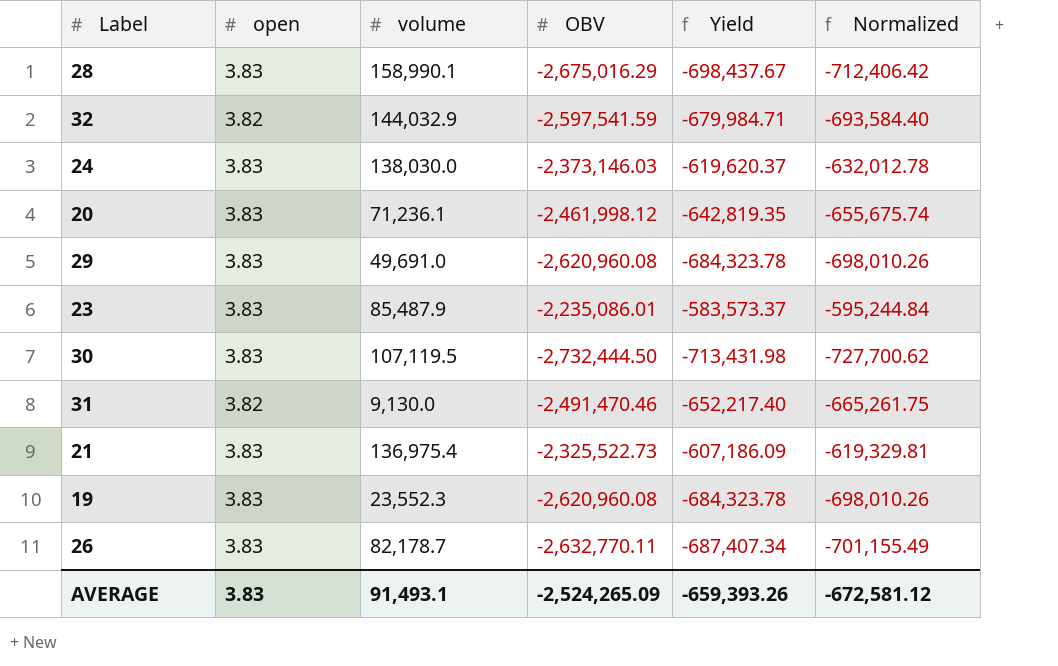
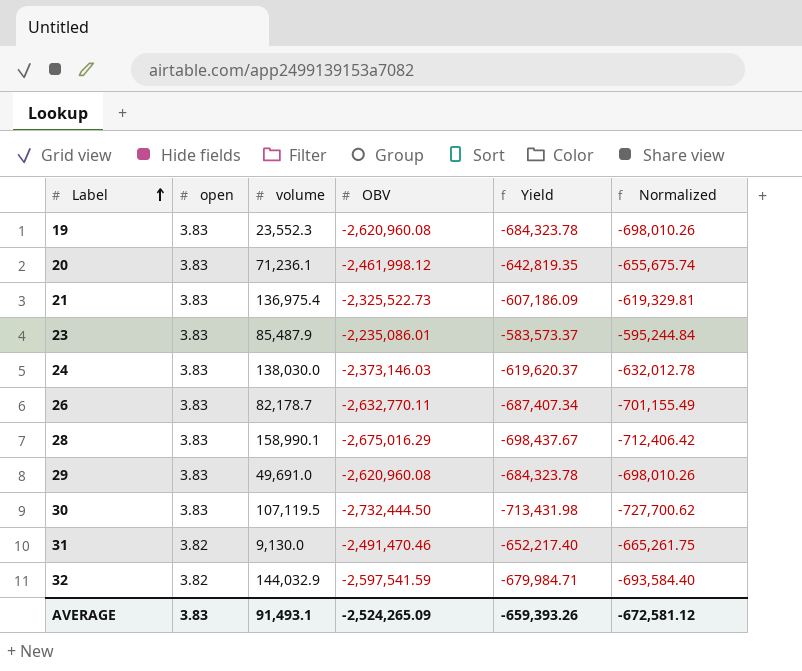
row order: none -> Label ascending

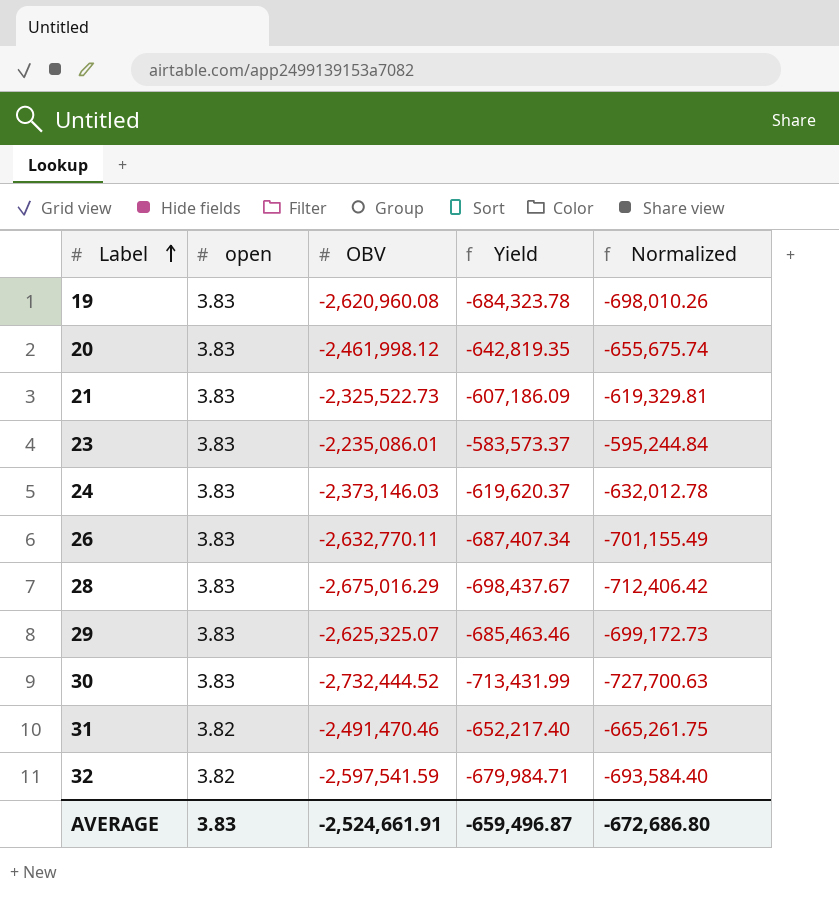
column volume | position: 3 -> none
29 | OBV: -2,620,960.08 -> -2,625,325.07
29 | Yield: -684,323.78 -> -685,463.46
29 | Normalized: -698,010.26 -> -699,172.73
30 | OBV: -2,732,444.50 -> -2,732,444.52
30 | Yield: -713,431.98 -> -713,431.99
30 | Normalized: -727,700.62 -> -727,700.63
AVERAGE | OBV: -2,524,265.09 -> -2,524,661.91
AVERAGE | Yield: -659,393.26 -> -659,496.87
AVERAGE | Normalized: -672,581.12 -> -672,686.80

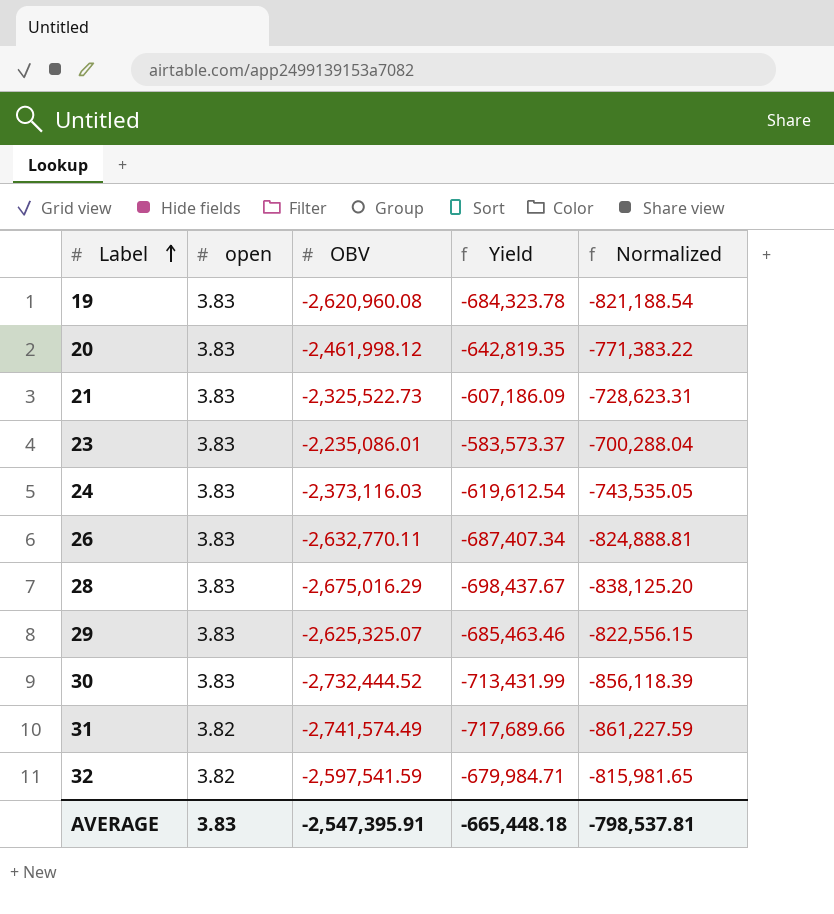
column Normalized | formula: [Yield] * 1.02 -> [Yield] * 1.2
24 | OBV: -2,373,146.03 -> -2,373,116.03
24 | Yield: -619,620.37 -> -619,612.54
31 | OBV: -2,491,470.46 -> -2,741,574.49
31 | Yield: -652,217.40 -> -717,689.66
AVERAGE | OBV: -2,524,661.91 -> -2,547,395.91
AVERAGE | Yield: -659,496.87 -> -665,448.18
AVERAGE | Normalized: -672,686.80 -> -798,537.81

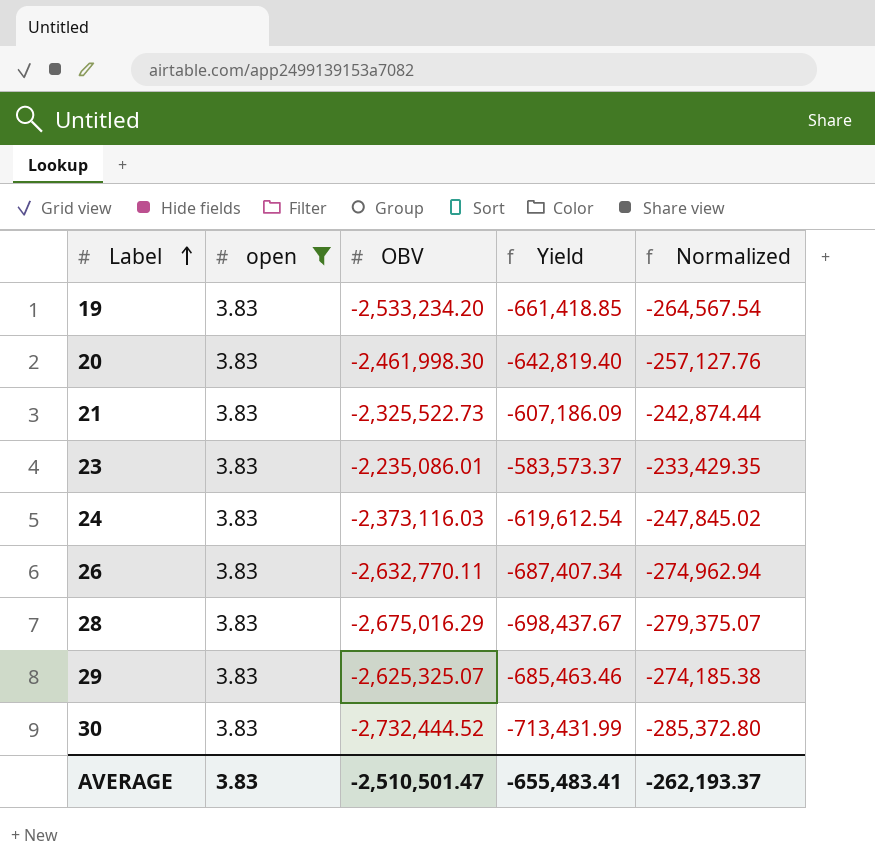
filter: none -> open = 3.83
column Normalized | formula: [Yield] * 1.2 -> [Yield] * 0.4
19 | OBV: -2,620,960.08 -> -2,533,234.20
19 | Yield: -684,323.78 -> -661,418.85
20 | OBV: -2,461,998.12 -> -2,461,998.30
20 | Yield: -642,819.35 -> -642,819.40
AVERAGE | OBV: -2,547,395.91 -> -2,510,501.47
AVERAGE | Yield: -665,448.18 -> -655,483.41
AVERAGE | Normalized: -798,537.81 -> -262,193.37

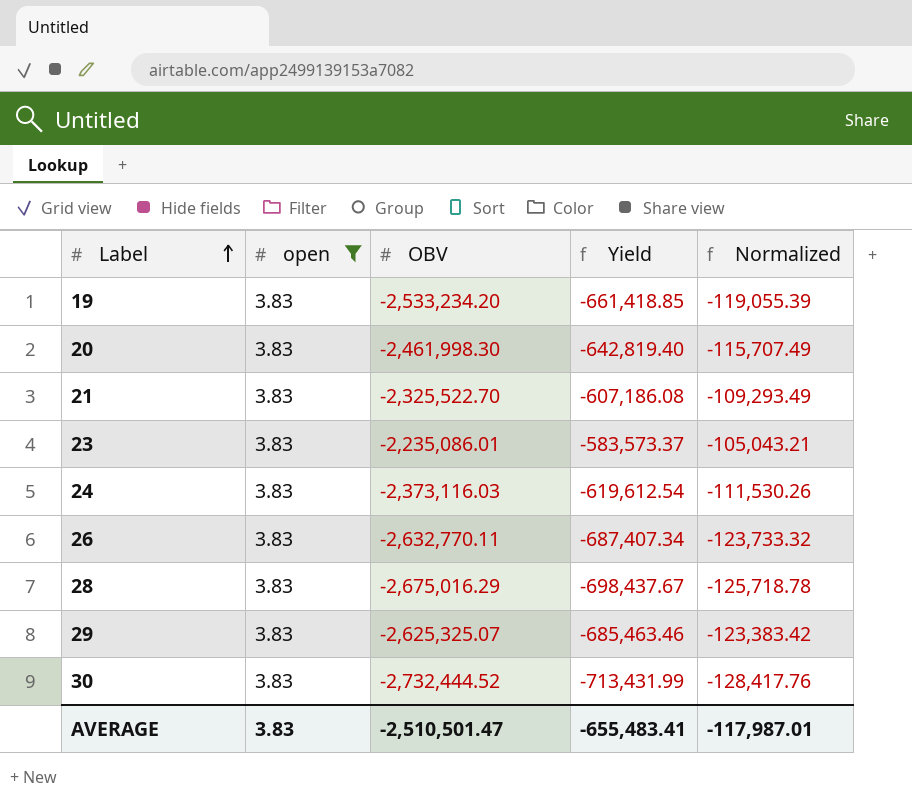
column Normalized | formula: [Yield] * 0.4 -> [Yield] * 0.18
21 | OBV: -2,325,522.73 -> -2,325,522.70
21 | Yield: -607,186.09 -> -607,186.08
AVERAGE | Normalized: -262,193.37 -> -117,987.01

